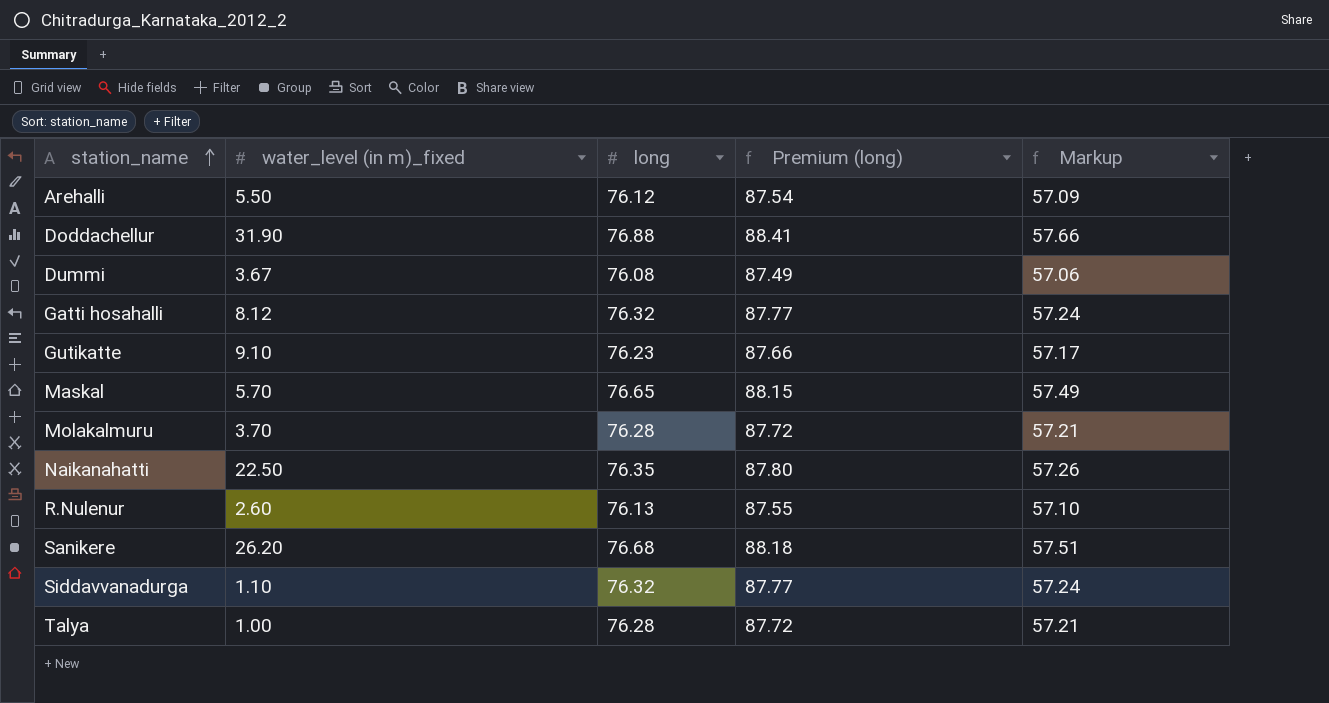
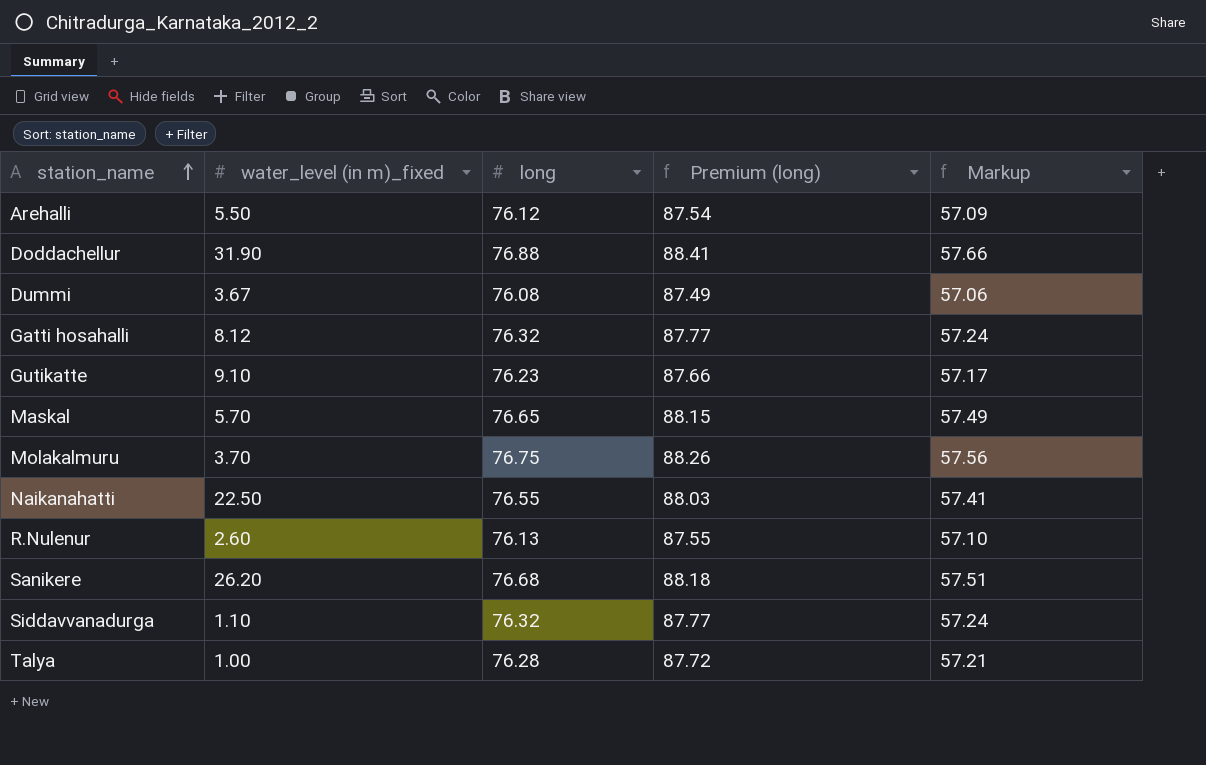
Molakalmuru | long: 76.28 -> 76.75
Molakalmuru | Premium (long): 87.72 -> 88.26
Molakalmuru | Markup: 57.21 -> 57.56
Naikanahatti | long: 76.35 -> 76.55
Naikanahatti | Premium (long): 87.80 -> 88.03
Naikanahatti | Markup: 57.26 -> 57.41

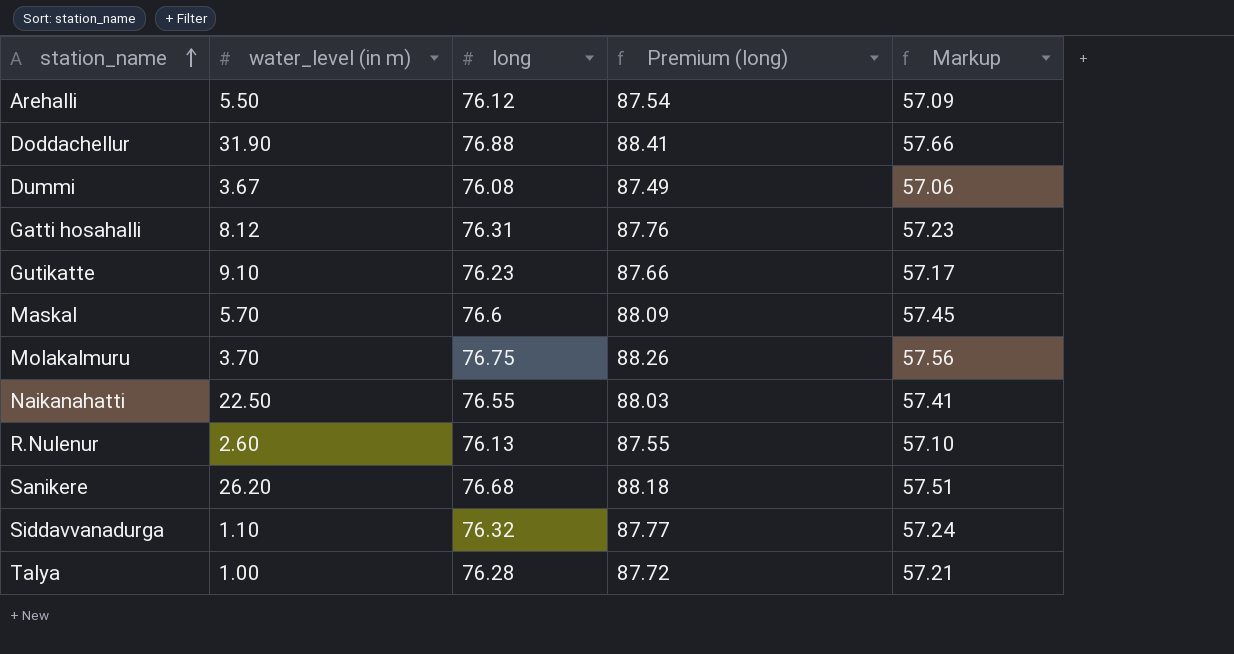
column name: water_level (in m)_fixed -> water_level (in m)
Gatti hosahalli | long: 76.32 -> 76.31
Gatti hosahalli | Premium (long): 87.77 -> 87.76
Gatti hosahalli | Markup: 57.24 -> 57.23
Maskal | long: 76.65 -> 76.6
Maskal | Premium (long): 88.15 -> 88.09
Maskal | Markup: 57.49 -> 57.45

